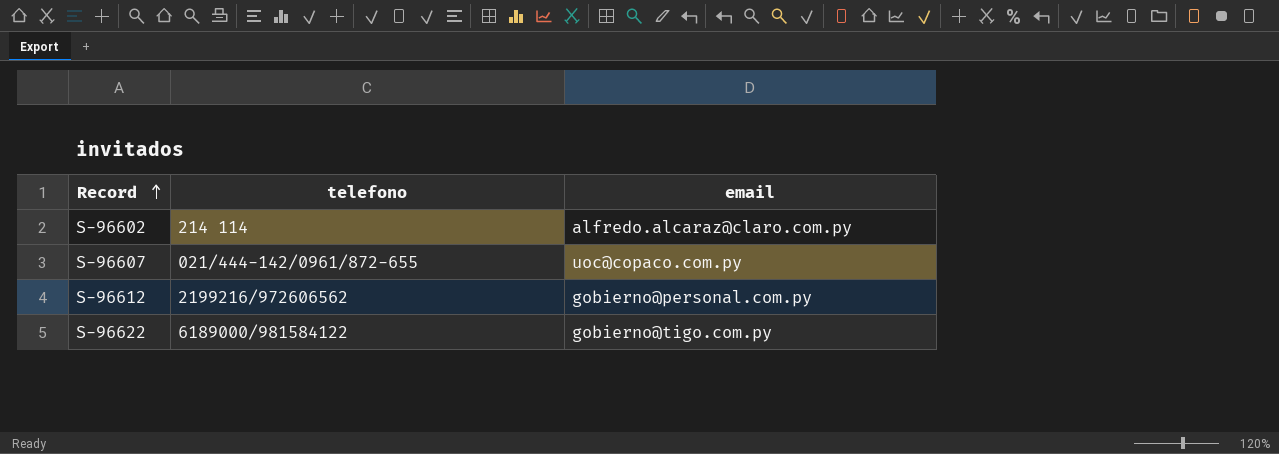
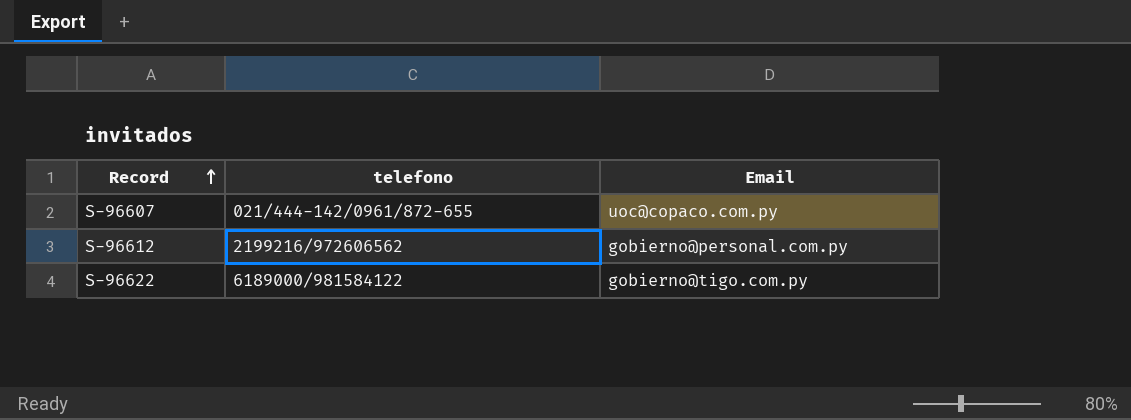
column name: email -> Email
row S-96602: 214 114 | alfredo.alcaraz@claro.com.py -> none

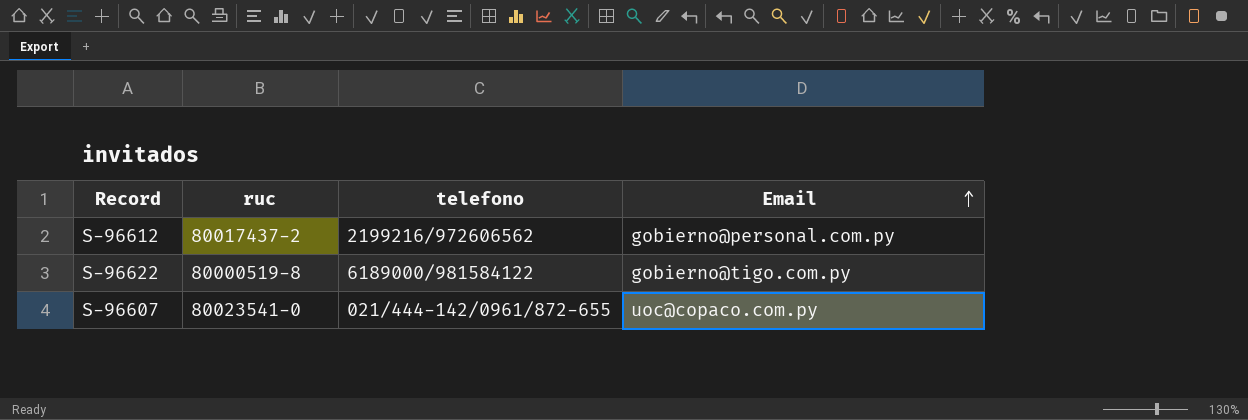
row order: Record ascending -> Email ascending
column ruc | position: none -> 2

